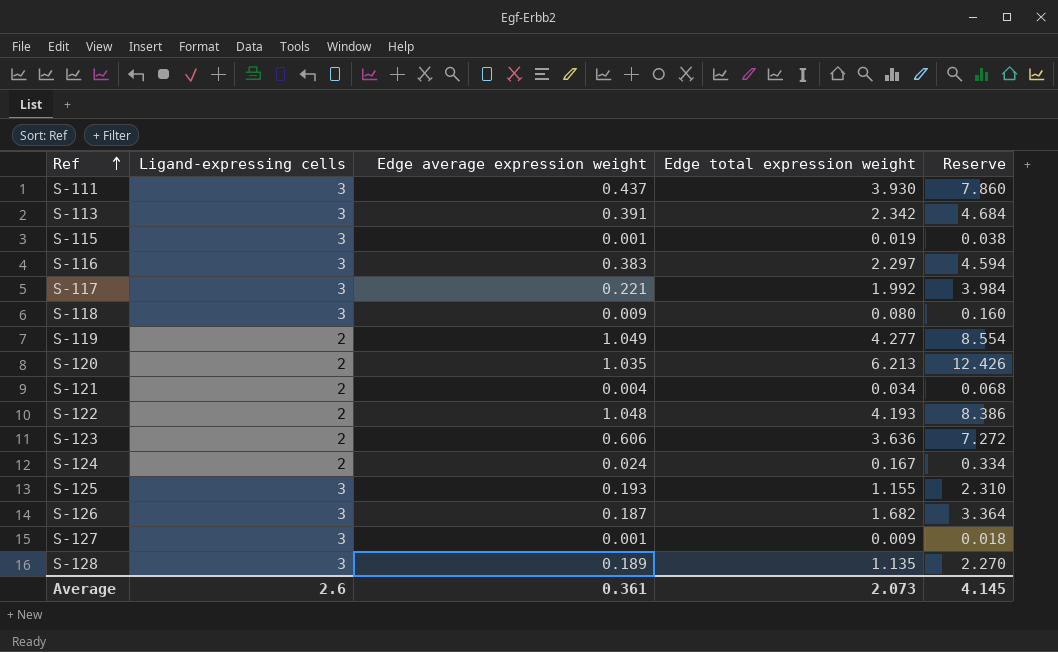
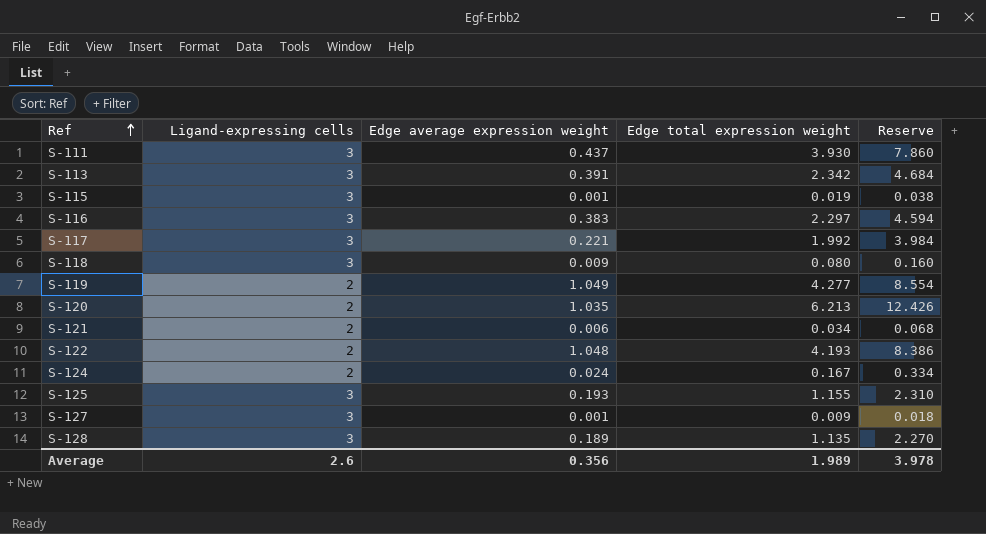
row S-123: 2 | 0.606 | 3.636 | 7.272 -> none
row S-126: 3 | 0.187 | 1.682 | 3.364 -> none
S-121 | Edge average expression weight: 0.004 -> 0.006
Average | Edge average expression weight: 0.361 -> 0.356
Average | Edge total expression weight: 2.073 -> 1.989
Average | Reserve: 4.145 -> 3.978

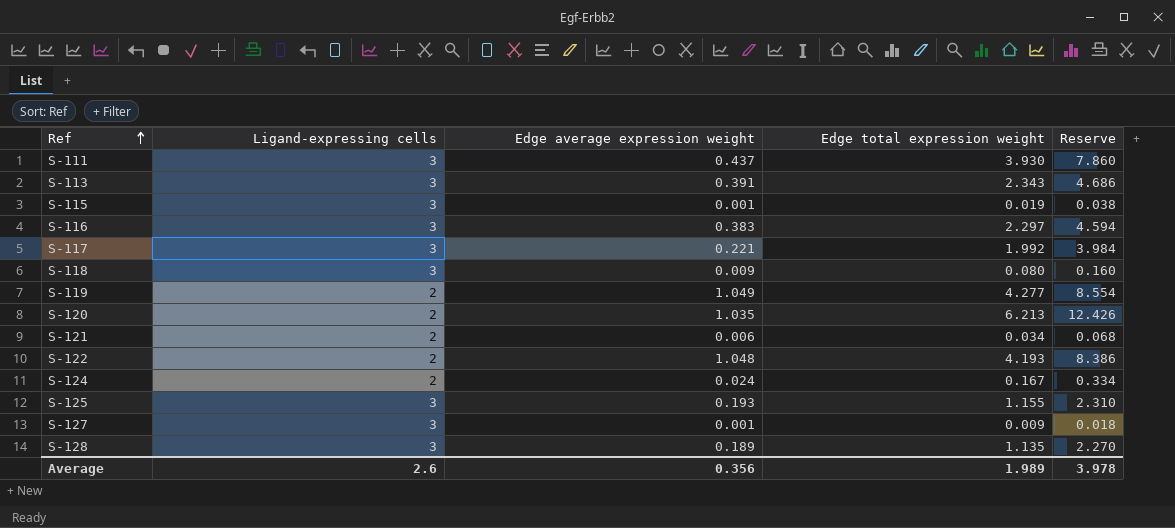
S-113 | Edge total expression weight: 2.342 -> 2.343
S-113 | Reserve: 4.684 -> 4.686

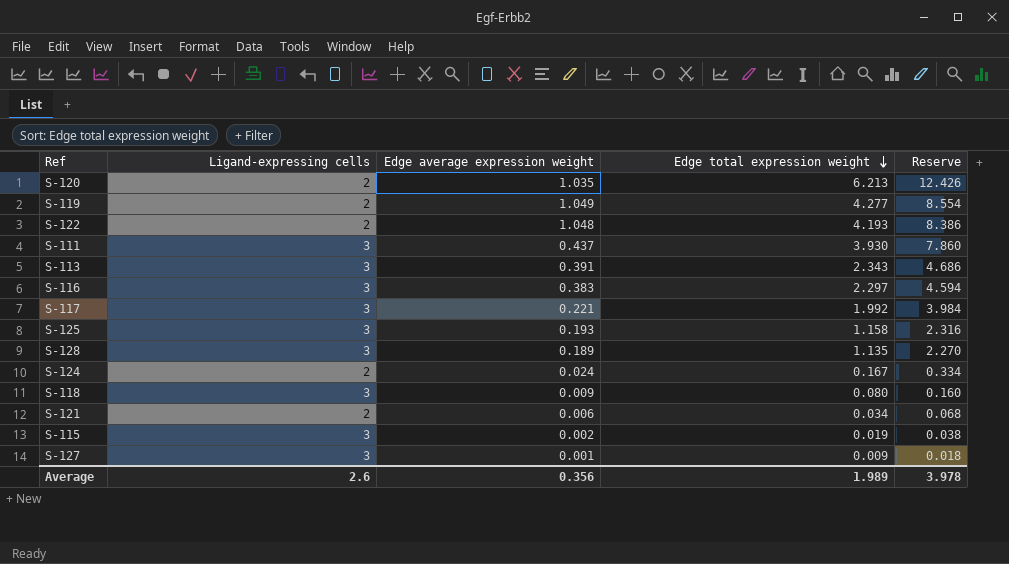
row order: Ref ascending -> Edge total expression weight descending
S-125 | Edge total expression weight: 1.155 -> 1.158
S-125 | Reserve: 2.310 -> 2.316
S-115 | Edge average expression weight: 0.001 -> 0.002

